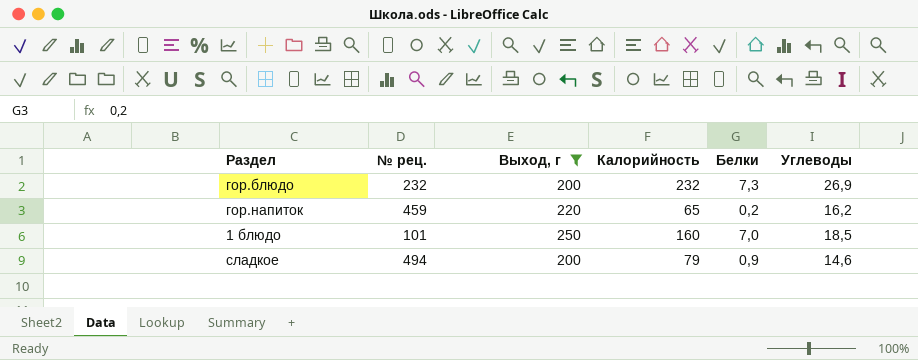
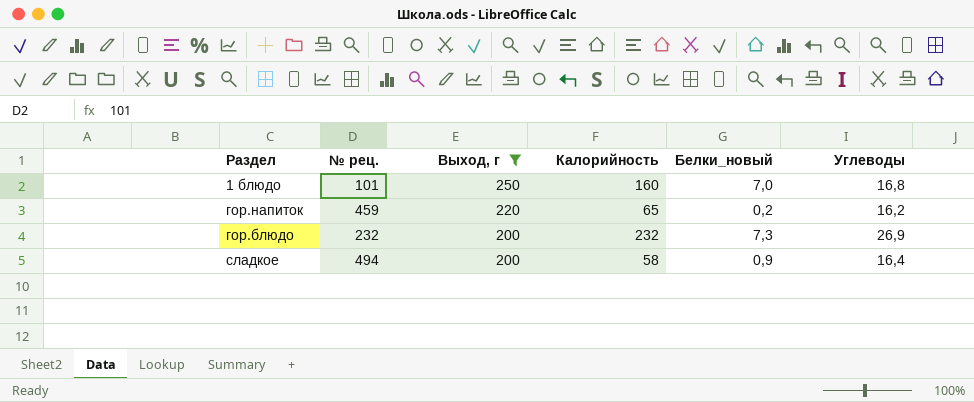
row order: none -> Выход, г descending
column name: Белки -> Белки_новый
1 блюдо | Углеводы: 18,5 -> 16,8
сладкое | Калорийность: 79 -> 58
сладкое | Углеводы: 14,6 -> 16,4

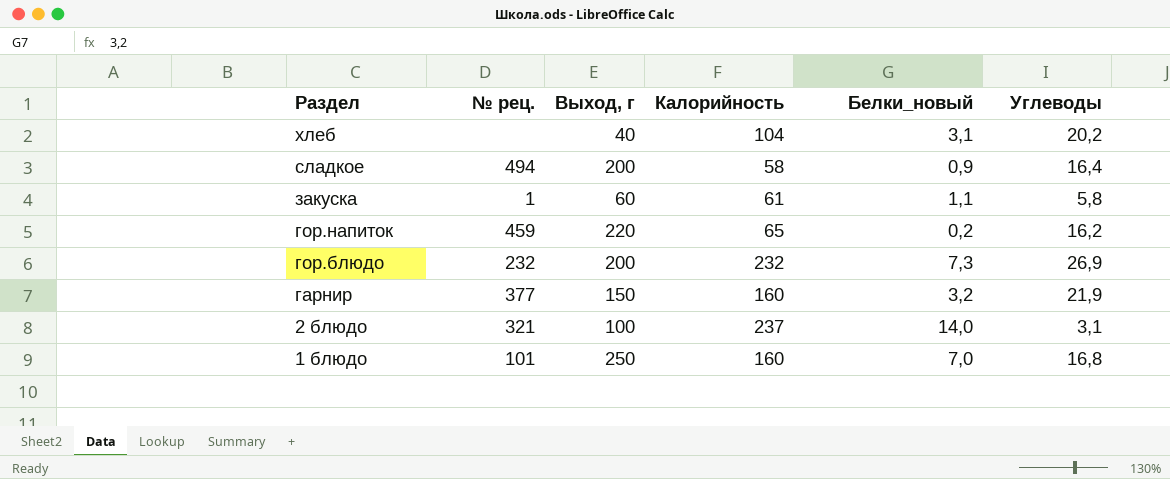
filter: Выход, г >= 200 -> none
row order: Выход, г descending -> Раздел descending

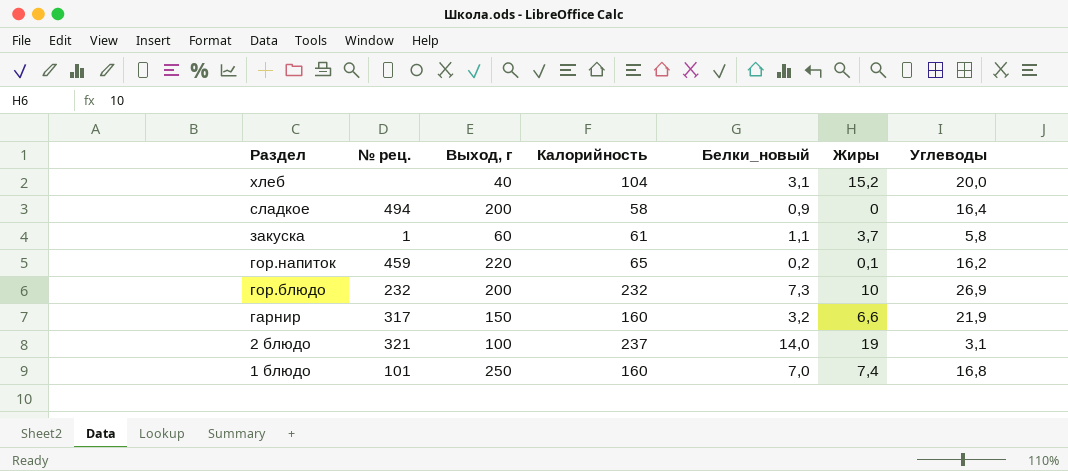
column Жиры | position: none -> 6
хлеб | Углеводы: 20,2 -> 20,0
гарнир | № рец.: 377 -> 317

